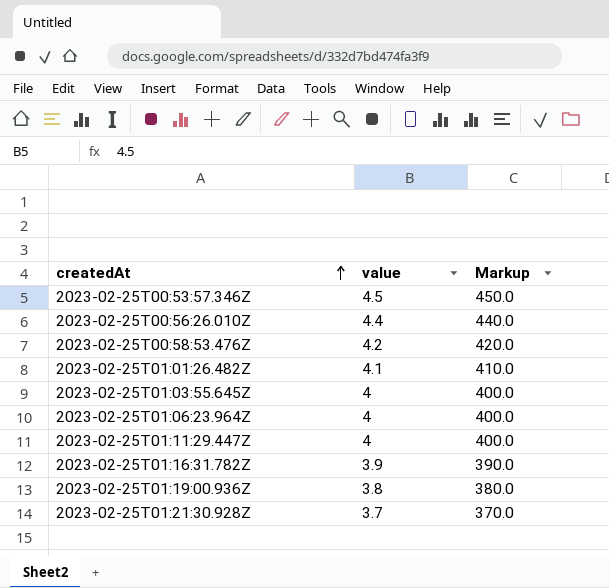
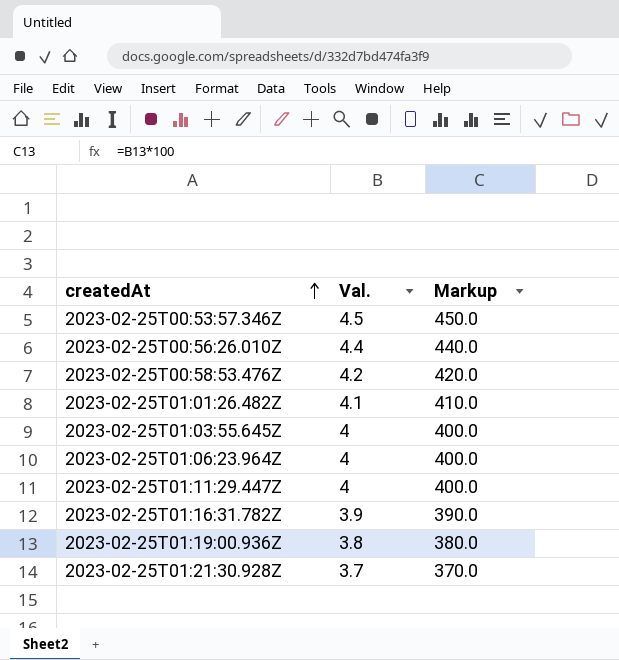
column name: value -> Val.

